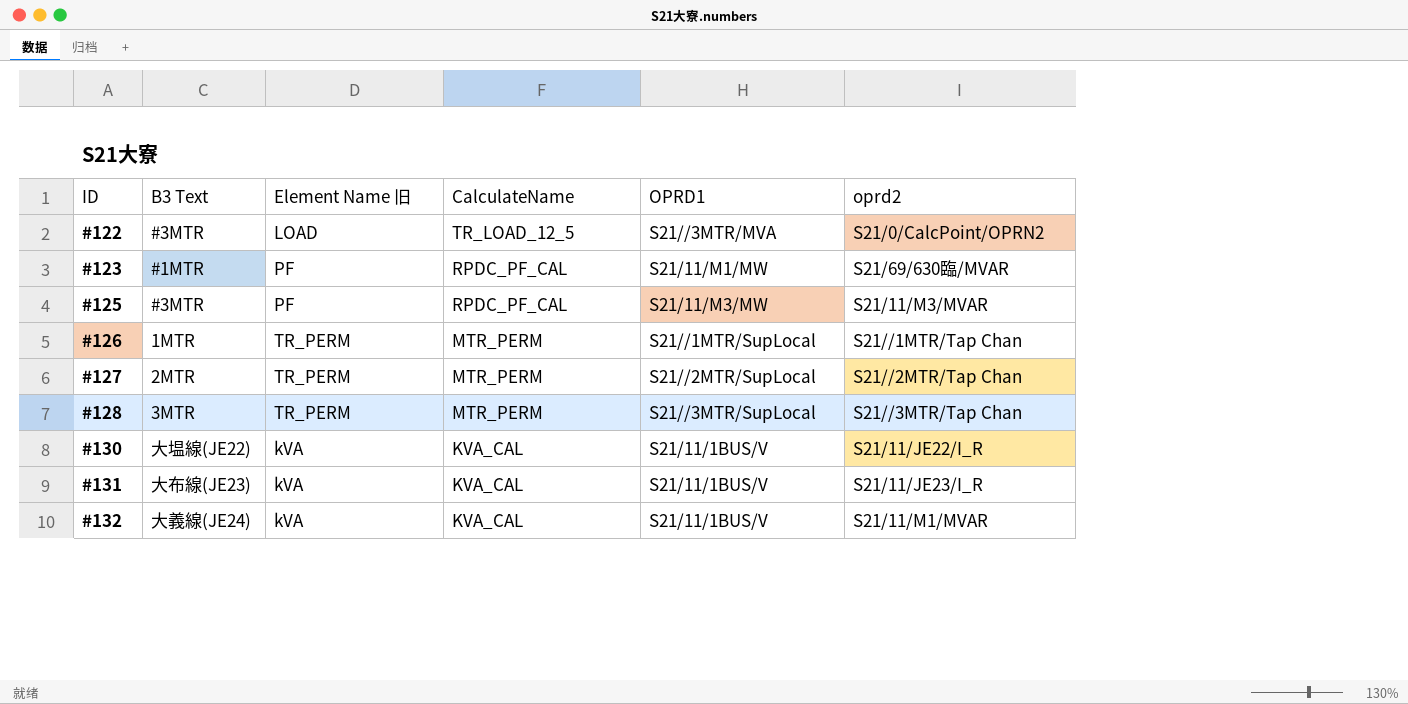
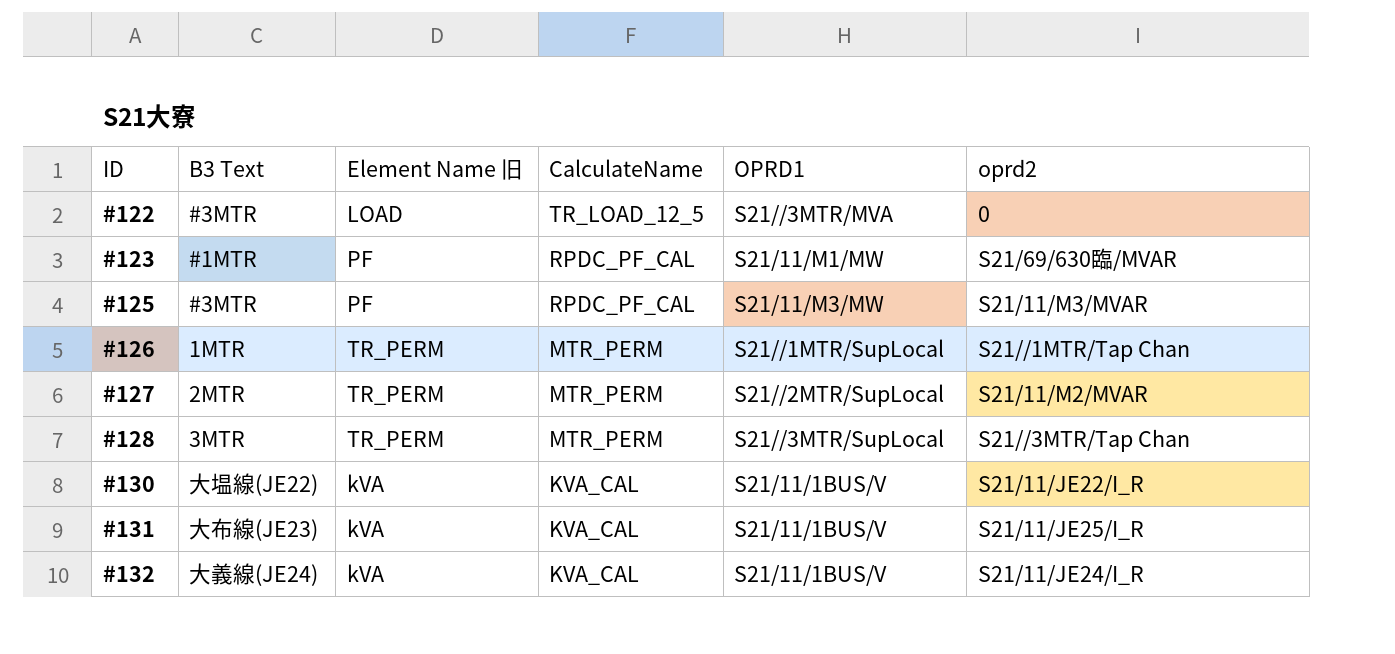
#122 | oprd2: S21/0/CalcPoint/OPRN2 -> 0
#127 | oprd2: S21//2MTR/Tap Chan -> S21/11/M2/MVAR
#131 | oprd2: S21/11/JE23/I_R -> S21/11/JE25/I_R
#132 | oprd2: S21/11/M1/MVAR -> S21/11/JE24/I_R

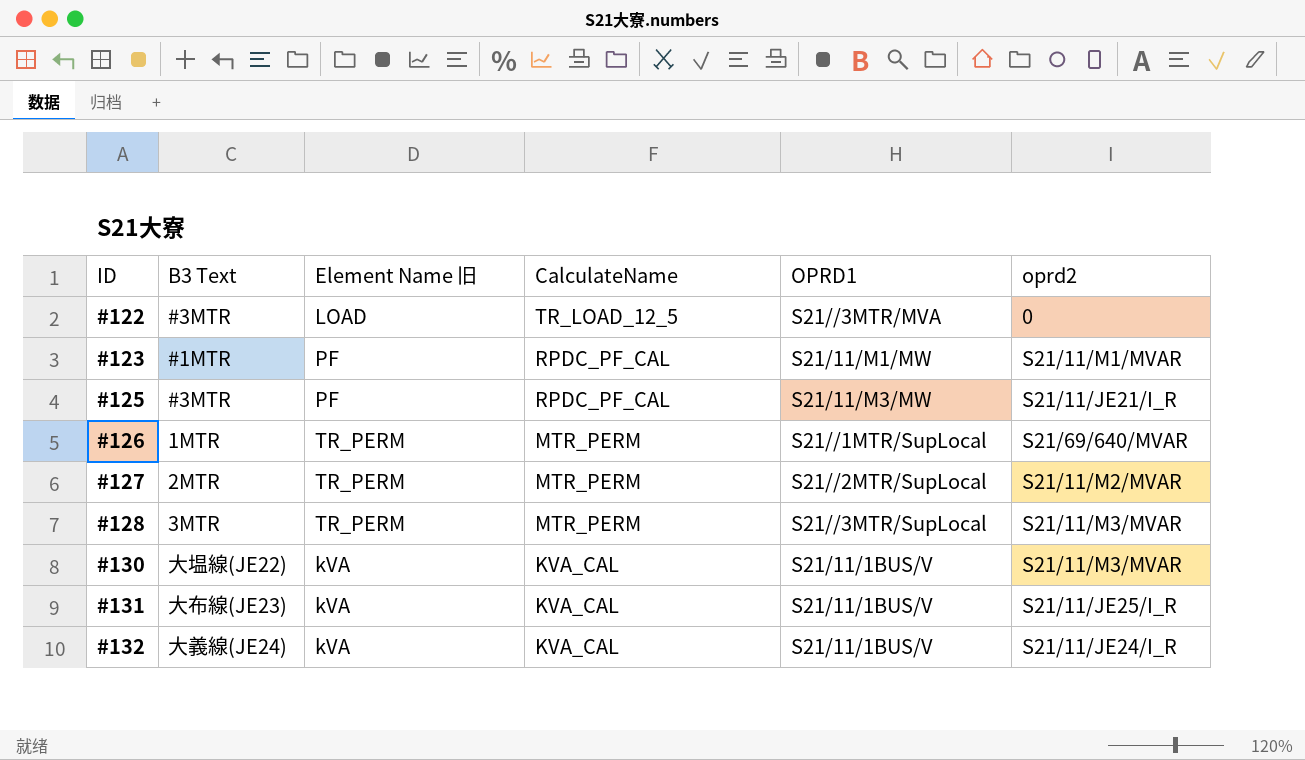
#123 | oprd2: S21/69/630臨/MVAR -> S21/11/M1/MVAR
#125 | oprd2: S21/11/M3/MVAR -> S21/11/JE21/I_R
#126 | oprd2: S21//1MTR/Tap Chan -> S21/69/640/MVAR
#128 | oprd2: S21//3MTR/Tap Chan -> S21/11/M3/MVAR
#130 | oprd2: S21/11/JE22/I_R -> S21/11/M3/MVAR

